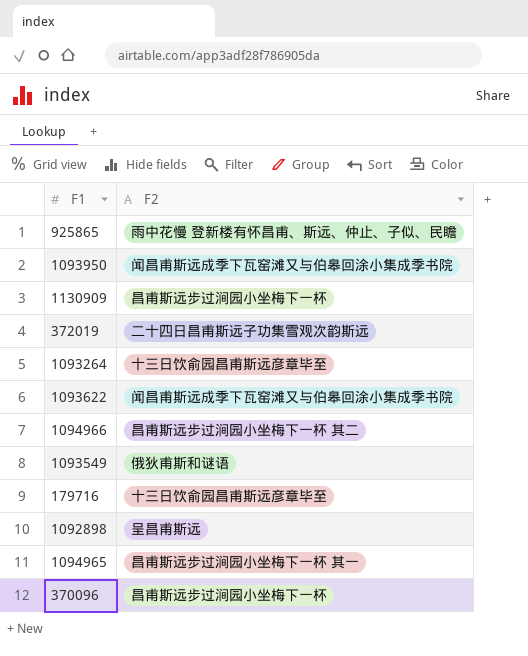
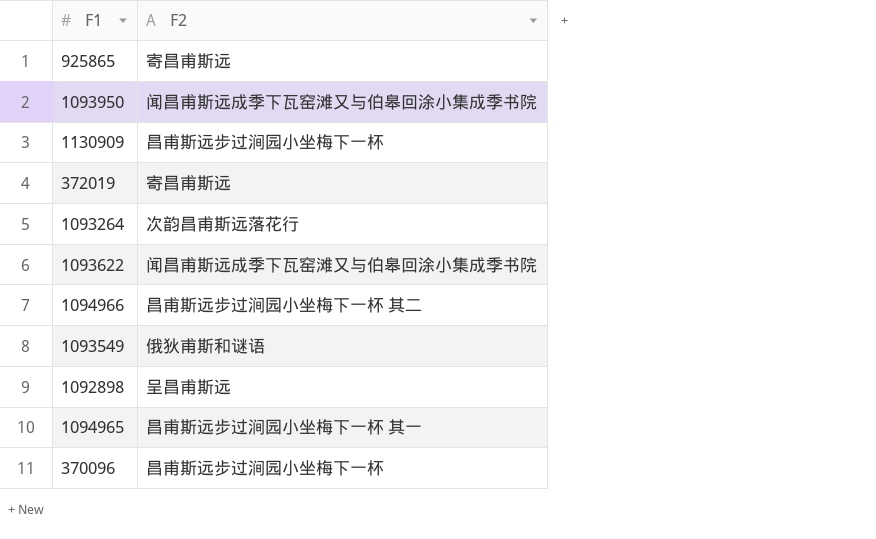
row 179716: 十三日饮俞园昌甫斯远彦章毕至 -> none
925865 | F2: 雨中花慢 登新楼有怀昌甫、斯远、仲止、子似、民瞻 -> 寄昌甫斯远
372019 | F2: 二十四日昌甫斯远子功集雪观次韵斯远 -> 寄昌甫斯远
1093264 | F2: 十三日饮俞园昌甫斯远彦章毕至 -> 次韵昌甫斯远落花行

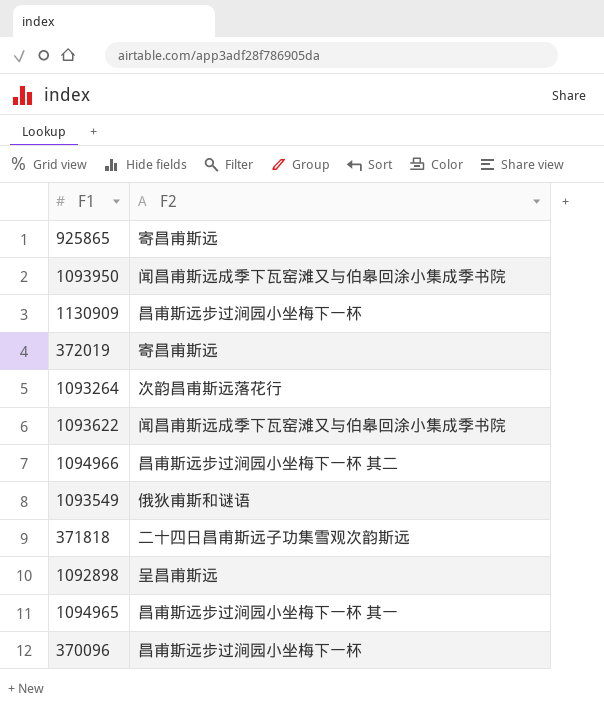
row 371818: none -> 二十四日昌甫斯远子功集雪观次韵斯远

